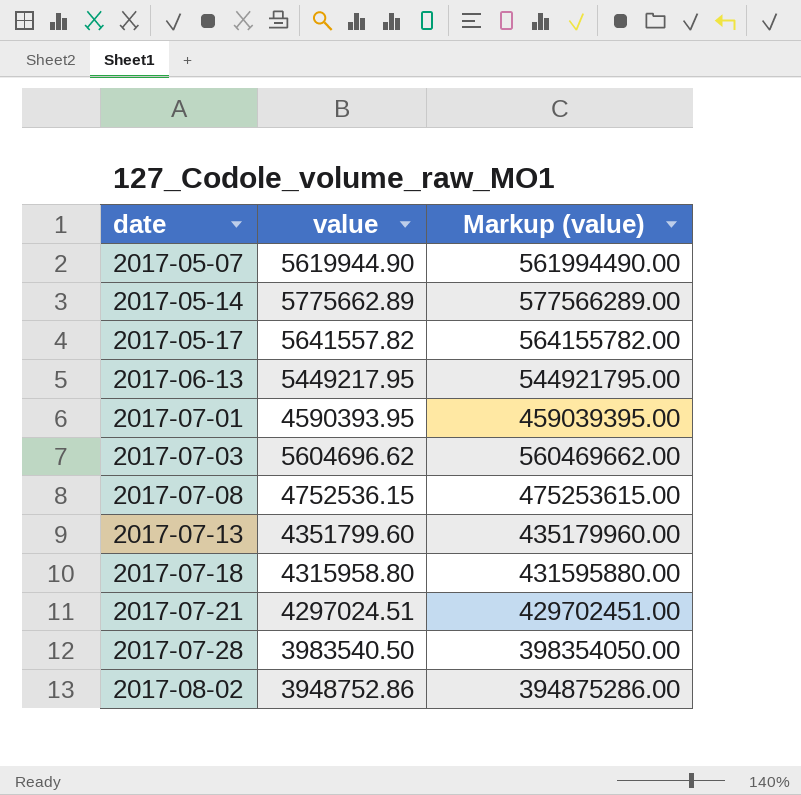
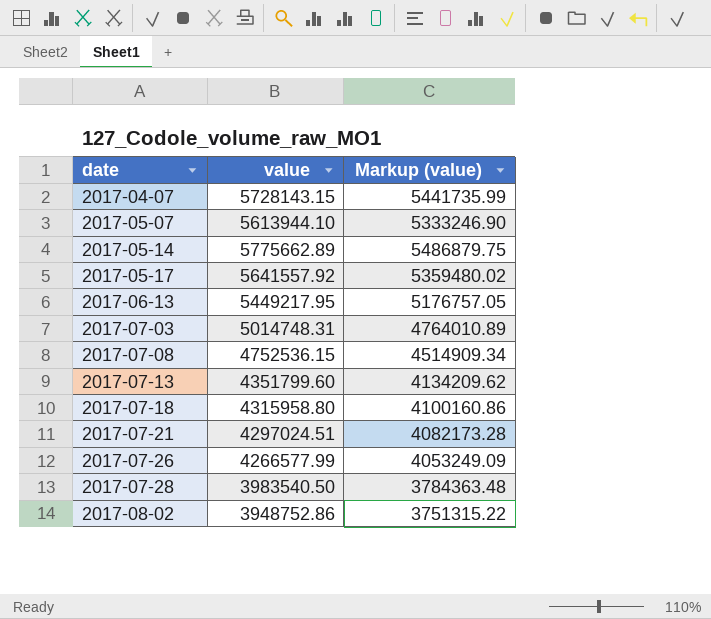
column Markup (value) | formula: [value] * 100 -> [value] * 0.95
row 2017-07-01: 4590393.95 | 459039395.00 -> none
row 2017-04-07: none -> 5728143.15 | 5441735.99
2017-05-07 | value: 5619944.90 -> 5613944.10
2017-05-17 | value: 5641557.82 -> 5641557.92
2017-07-03 | value: 5604696.62 -> 5014748.31
row 2017-07-26: none -> 4266577.99 | 4053249.09

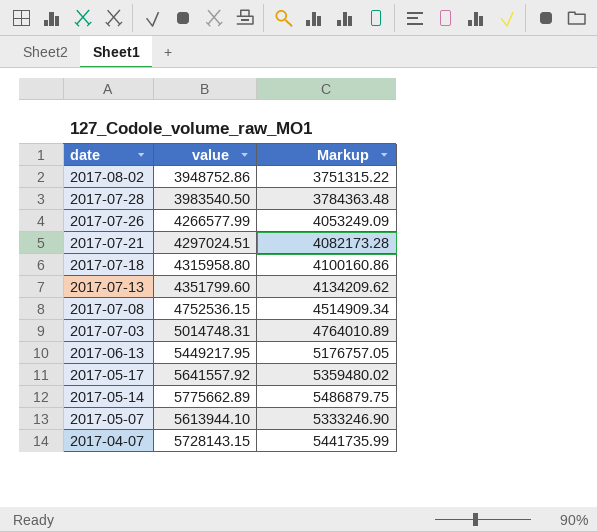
row order: date ascending -> date descending
column name: Markup (value) -> Markup

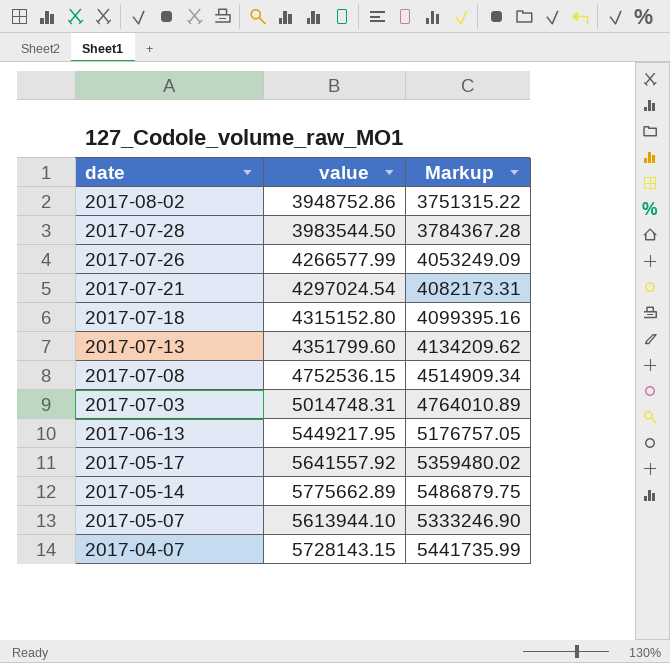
2017-07-28 | value: 3983540.50 -> 3983544.50
2017-07-28 | Markup: 3784363.48 -> 3784367.28
2017-07-21 | value: 4297024.51 -> 4297024.54
2017-07-21 | Markup: 4082173.28 -> 4082173.31
2017-07-18 | value: 4315958.80 -> 4315152.80
2017-07-18 | Markup: 4100160.86 -> 4099395.16

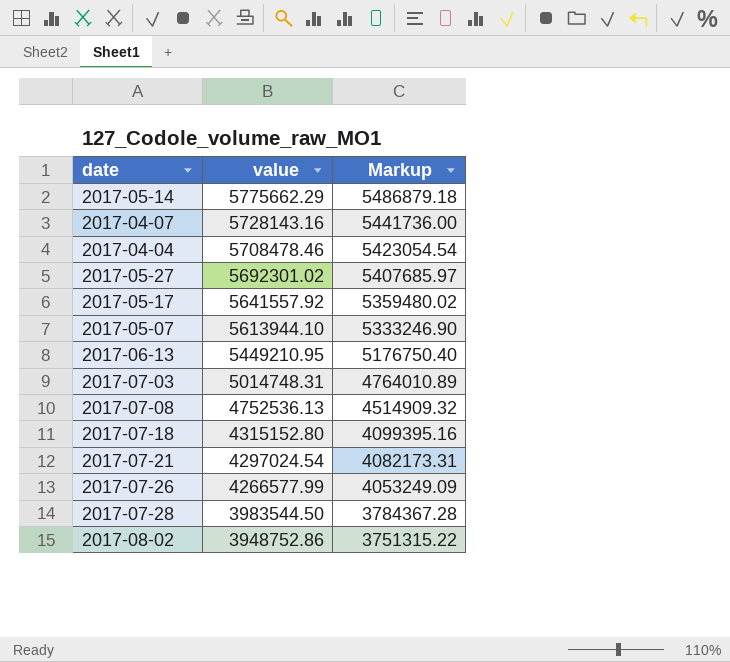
row order: date descending -> value descending
row 2017-07-13: 4351799.60 | 4134209.62 -> none
2017-05-14 | value: 5775662.89 -> 5775662.29
2017-05-14 | Markup: 5486879.75 -> 5486879.18
2017-04-07 | value: 5728143.15 -> 5728143.16
2017-04-07 | Markup: 5441735.99 -> 5441736.00
row 2017-04-04: none -> 5708478.46 | 5423054.54
row 2017-05-27: none -> 5692301.02 | 5407685.97
2017-06-13 | value: 5449217.95 -> 5449210.95
2017-06-13 | Markup: 5176757.05 -> 5176750.40
2017-07-08 | value: 4752536.15 -> 4752536.13
2017-07-08 | Markup: 4514909.34 -> 4514909.32

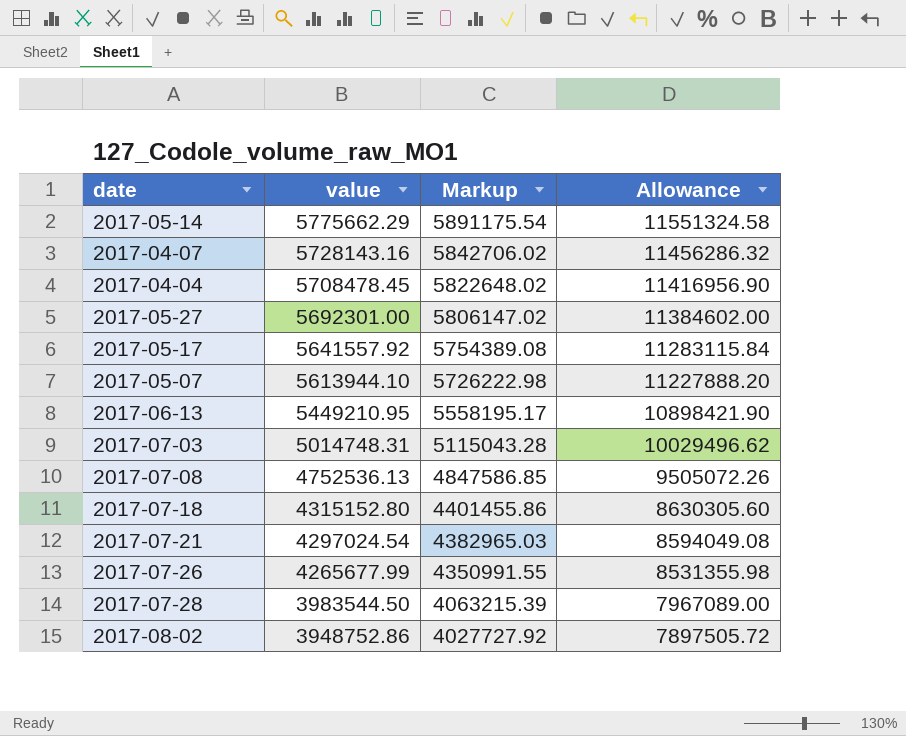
column Markup | formula: [value] * 0.95 -> [value] * 1.02
column Allowance | formula: none -> [value] * 2
2017-04-04 | value: 5708478.46 -> 5708478.45
2017-05-27 | value: 5692301.02 -> 5692301.00
2017-07-26 | value: 4266577.99 -> 4265677.99

